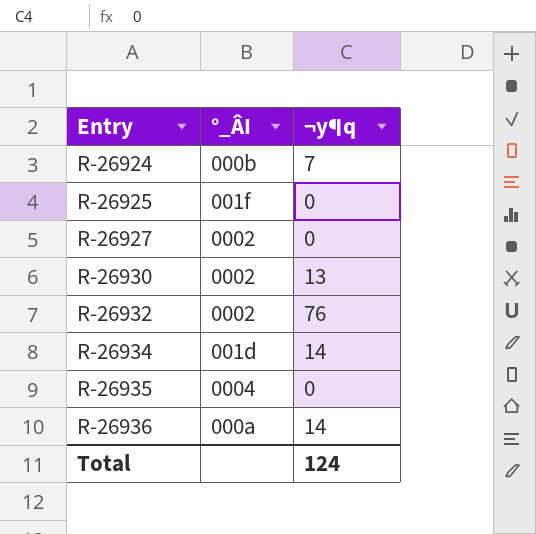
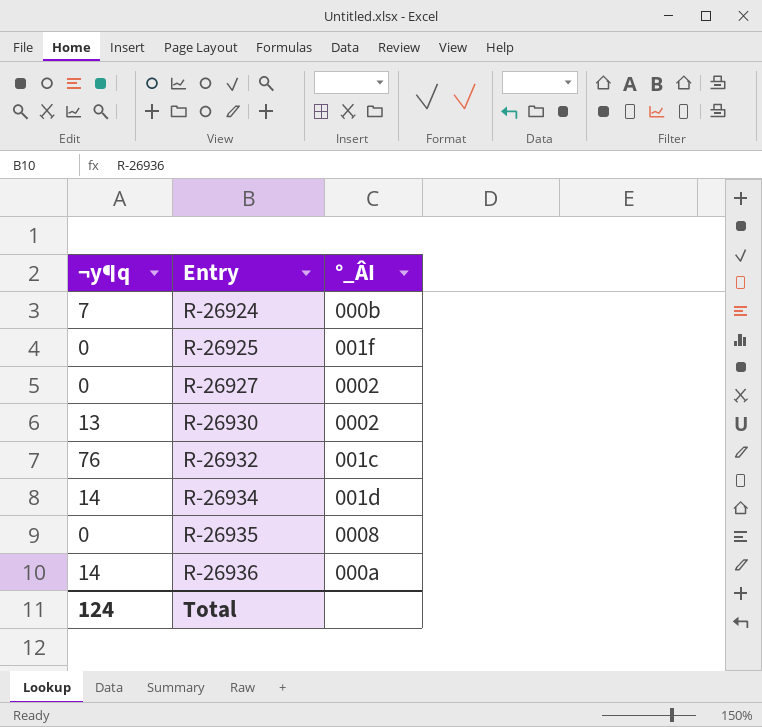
column ¬y¶q | position: 3 -> 1
R-26932 | °_ÂI: 0002 -> 001c
R-26935 | °_ÂI: 0004 -> 0008

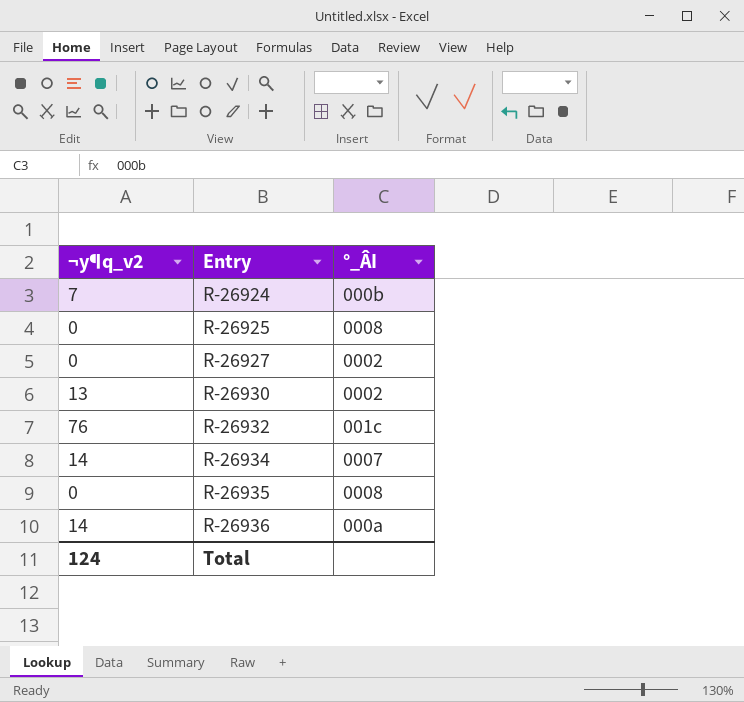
column name: ¬y¶q -> ¬y¶q_v2
R-26925 | °_ÂI: 001f -> 0008
R-26934 | °_ÂI: 001d -> 0007

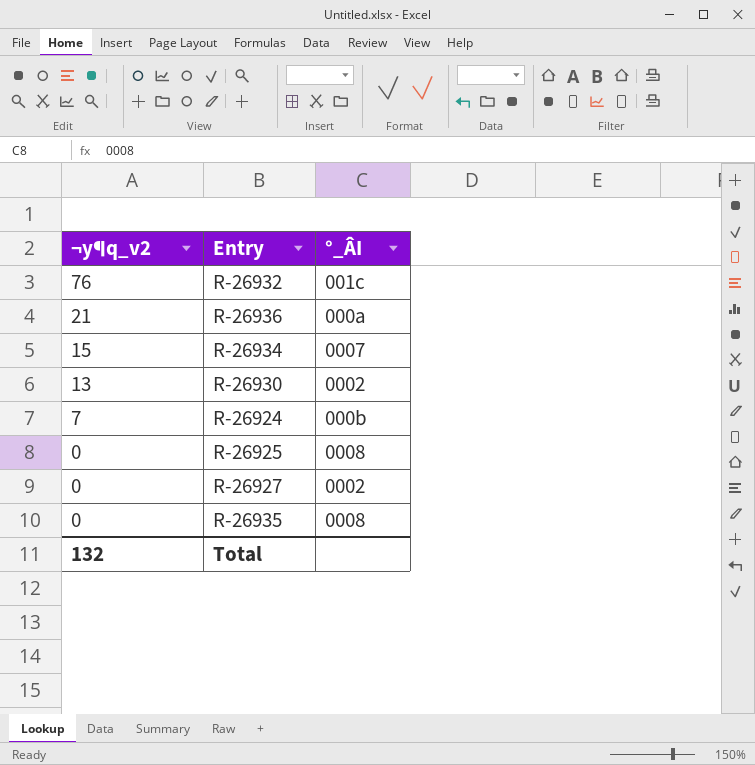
row order: Entry ascending -> ¬y¶q_v2 descending
R-26936 | ¬y¶q_v2: 14 -> 21
R-26934 | ¬y¶q_v2: 14 -> 15
Total | ¬y¶q_v2: 124 -> 132

